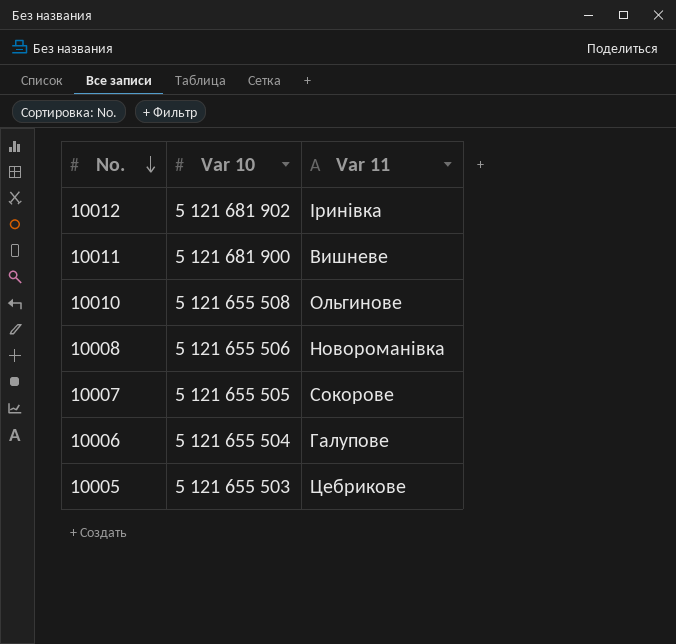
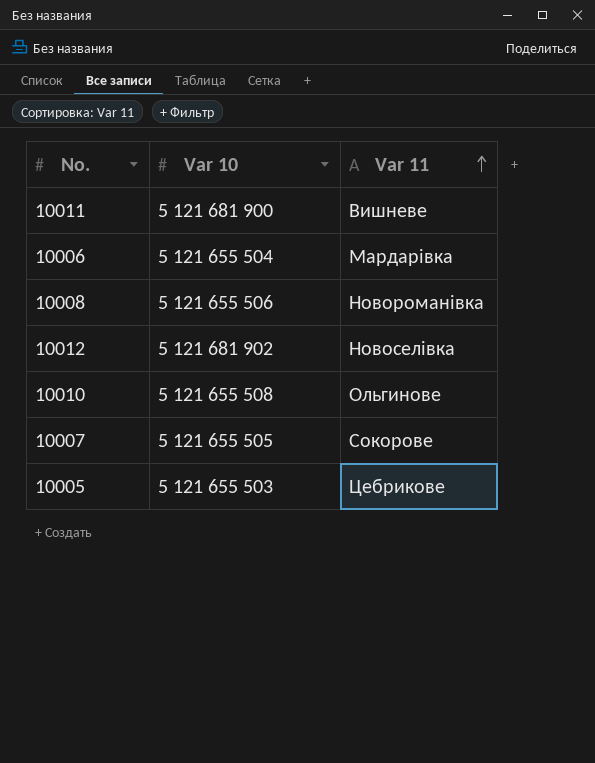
row order: No. descending -> Var 11 ascending
10006 | Var 11: Галупове -> Мардарівка
10012 | Var 11: Іринівка -> Новоселівка

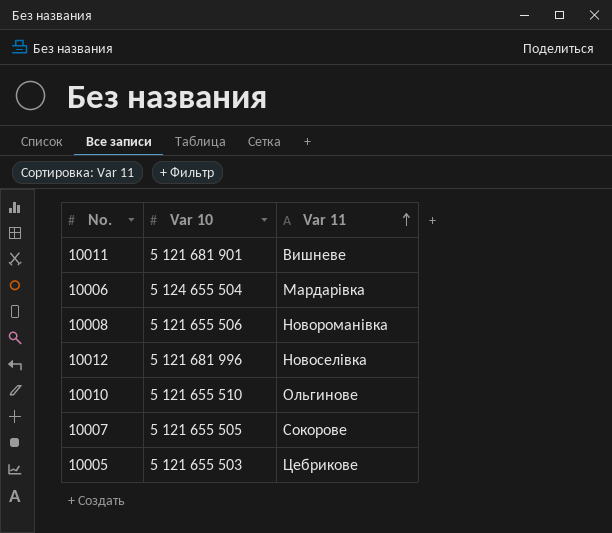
10011 | Var 10: 5 121 681 900 -> 5 121 681 901
10006 | Var 10: 5 121 655 504 -> 5 124 655 504
10012 | Var 10: 5 121 681 902 -> 5 121 681 996
10010 | Var 10: 5 121 655 508 -> 5 121 655 510

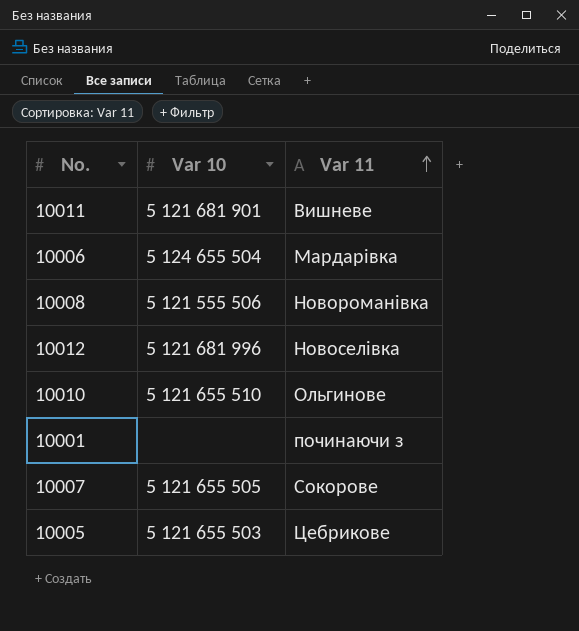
10008 | Var 10: 5 121 655 506 -> 5 121 555 506
row 10001: none -> none | починаючи з

